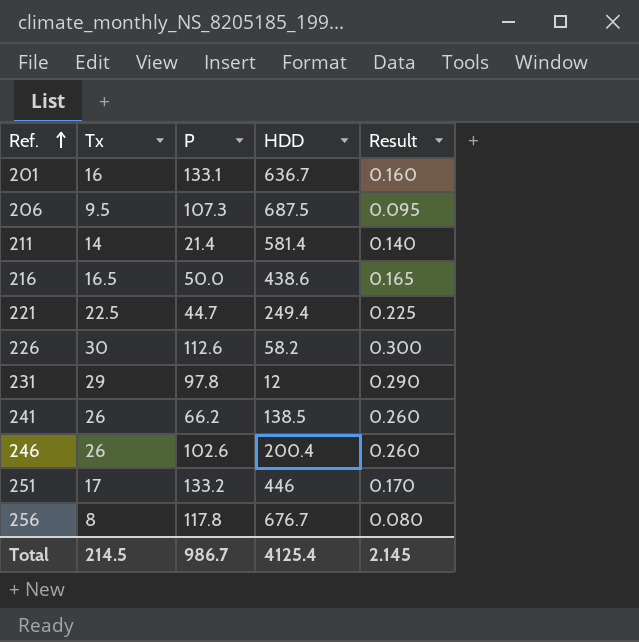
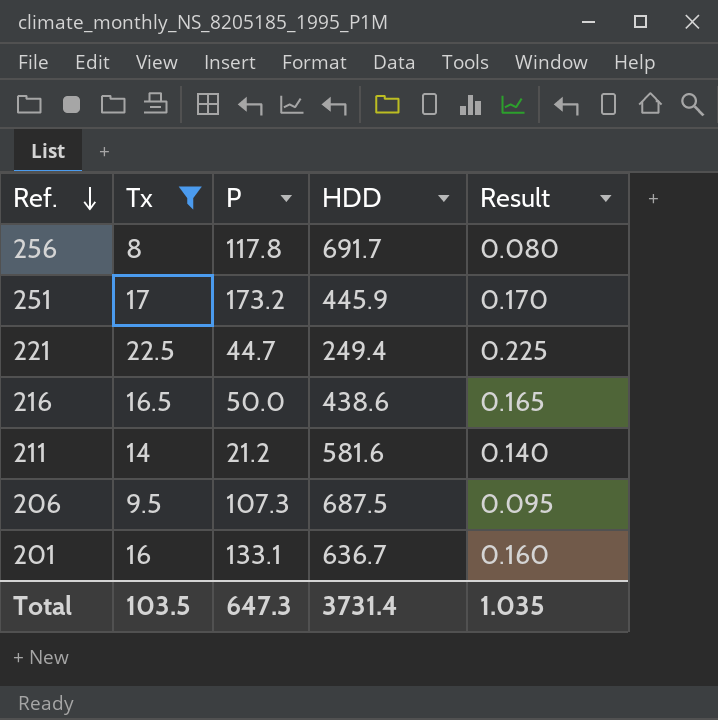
filter: none -> Tx <= 22.5
row order: Ref. ascending -> Ref. descending
256 | HDD: 676.7 -> 691.7
251 | P: 133.2 -> 173.2
251 | HDD: 446 -> 445.9
211 | P: 21.4 -> 21.2
211 | HDD: 581.4 -> 581.6
Total | Tx: 214.5 -> 103.5
Total | P: 986.7 -> 647.3
Total | HDD: 4125.4 -> 3731.4
Total | Result: 2.145 -> 1.035

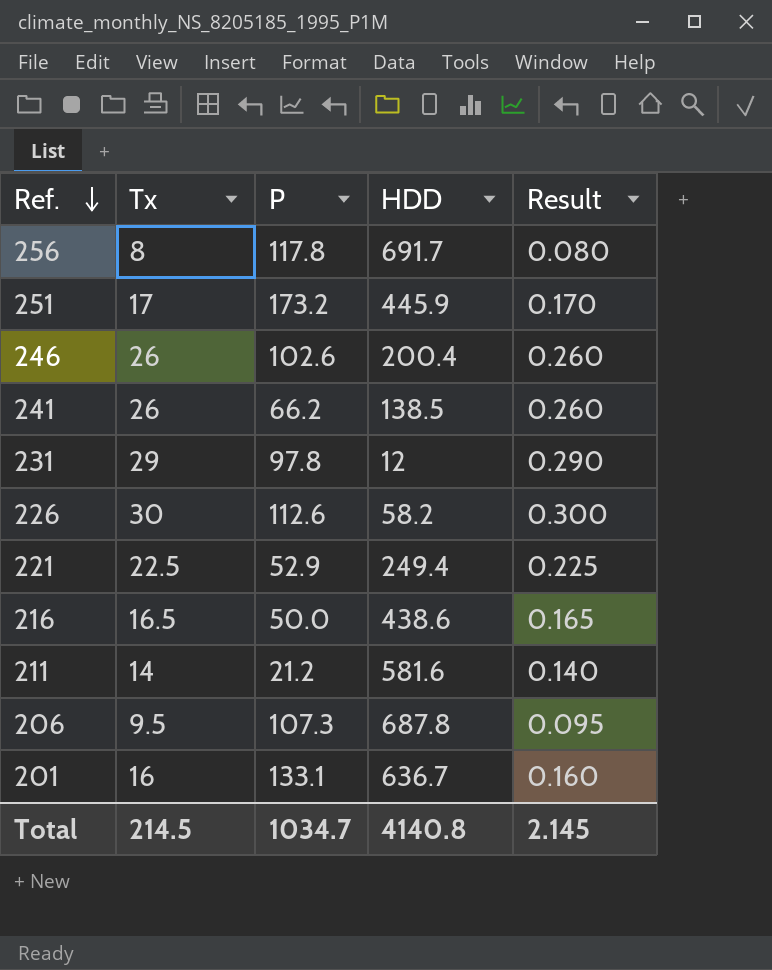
filter: Tx <= 22.5 -> none
221 | P: 44.7 -> 52.9
206 | HDD: 687.5 -> 687.8
Total | Tx: 103.5 -> 214.5
Total | P: 647.3 -> 1034.7
Total | HDD: 3731.4 -> 4140.8
Total | Result: 1.035 -> 2.145

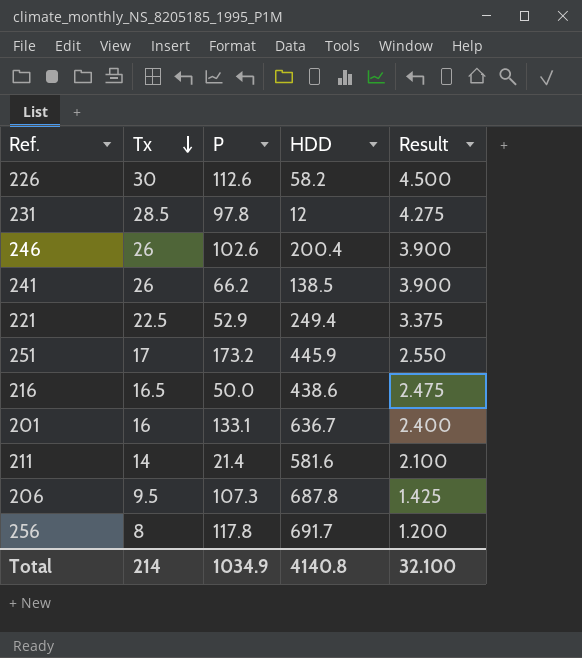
row order: Ref. descending -> Tx descending
column Result | formula: [Tx] * 0.01 -> [Tx] * 0.15
231 | Tx: 29 -> 28.5
211 | P: 21.2 -> 21.4
Total | Tx: 214.5 -> 214
Total | P: 1034.7 -> 1034.9
Total | Result: 2.145 -> 32.100

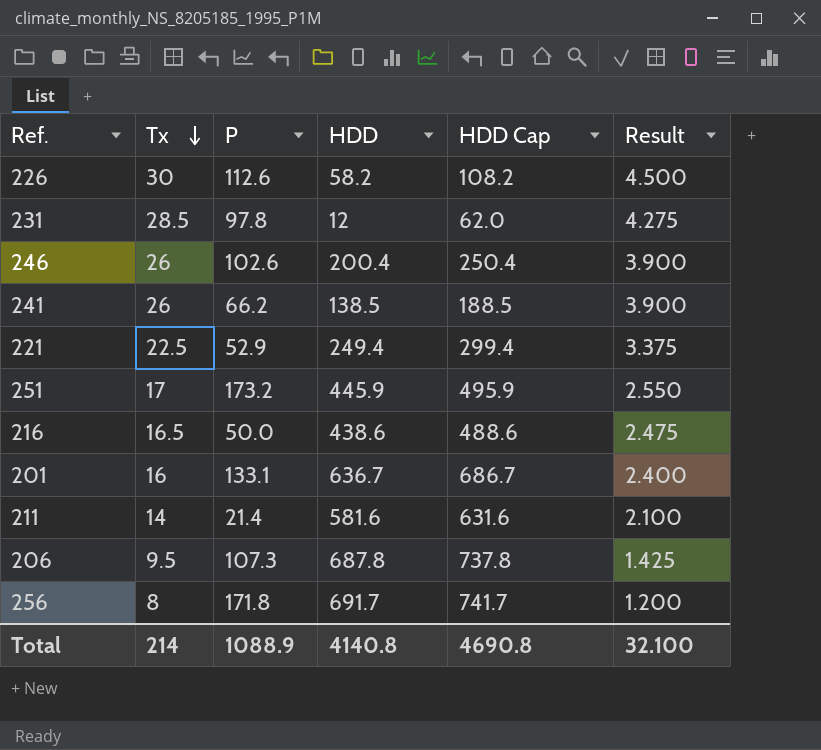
column HDD Cap | formula: none -> [HDD] + 50
256 | P: 117.8 -> 171.8
Total | P: 1034.9 -> 1088.9

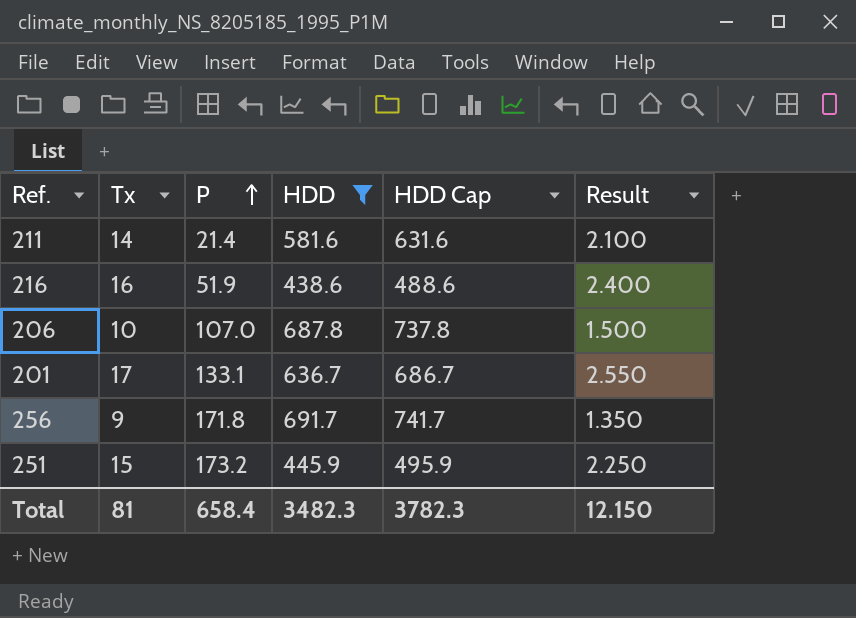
filter: none -> HDD >= 438.6
row order: Tx descending -> P ascending
216 | Tx: 16.5 -> 16
216 | P: 50.0 -> 51.9
216 | Result: 2.475 -> 2.400
206 | Tx: 9.5 -> 10
206 | P: 107.3 -> 107.0
206 | Result: 1.425 -> 1.500
201 | Tx: 16 -> 17
201 | Result: 2.400 -> 2.550
256 | Tx: 8 -> 9
256 | Result: 1.200 -> 1.350
251 | Tx: 17 -> 15
251 | Result: 2.550 -> 2.250
Total | Tx: 214 -> 81
Total | P: 1088.9 -> 658.4
Total | HDD: 4140.8 -> 3482.3
Total | HDD Cap: 4690.8 -> 3782.3
Total | Result: 32.100 -> 12.150

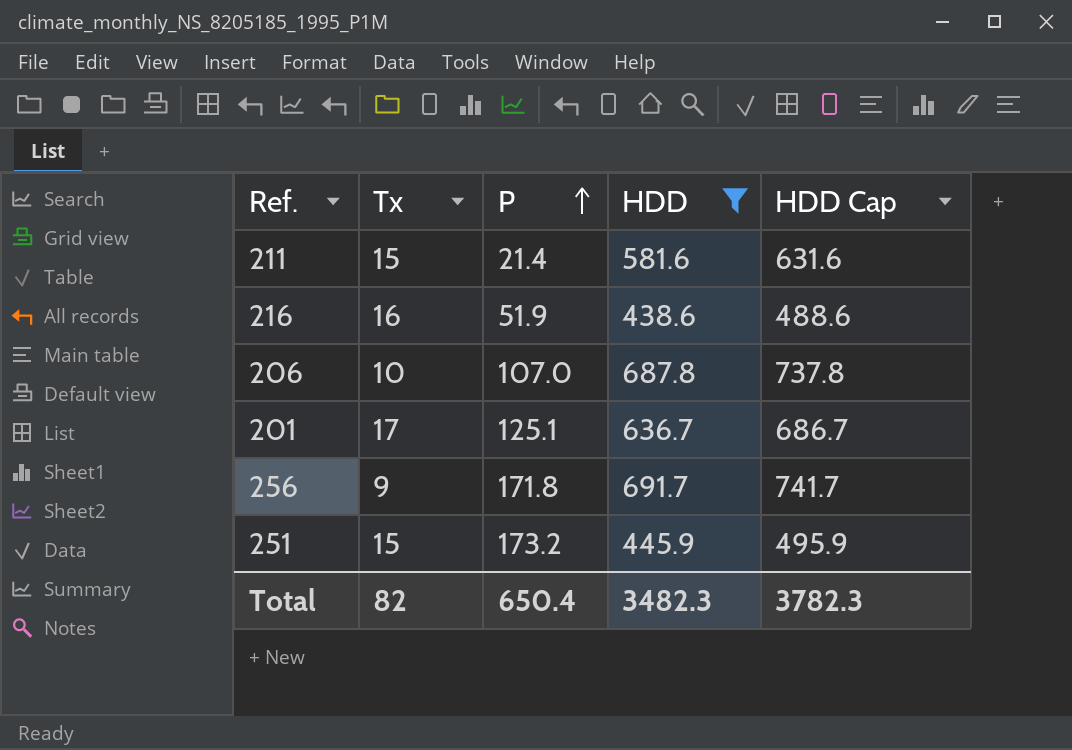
column Result | formula: [Tx] * 0.15 -> none
211 | Tx: 14 -> 15
201 | P: 133.1 -> 125.1
Total | Tx: 81 -> 82
Total | P: 658.4 -> 650.4

